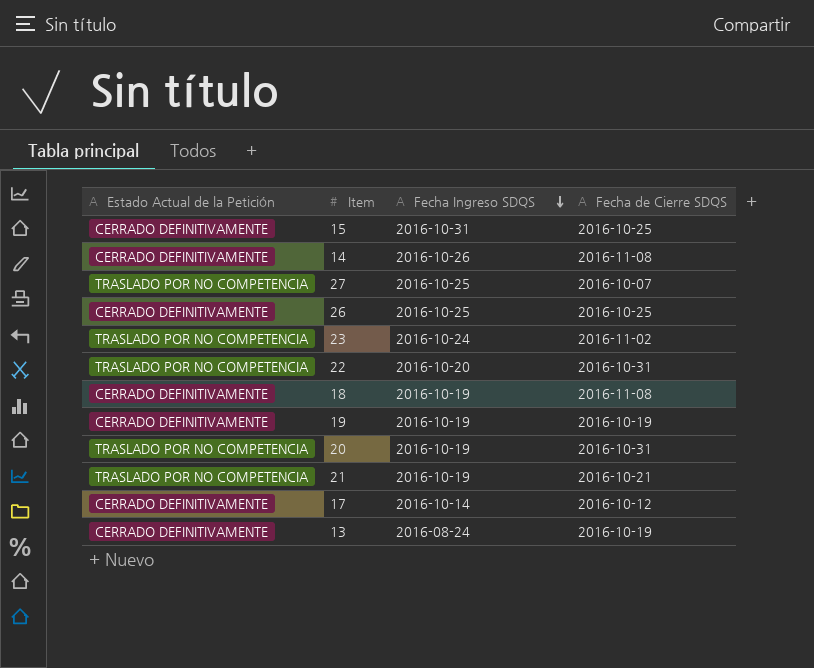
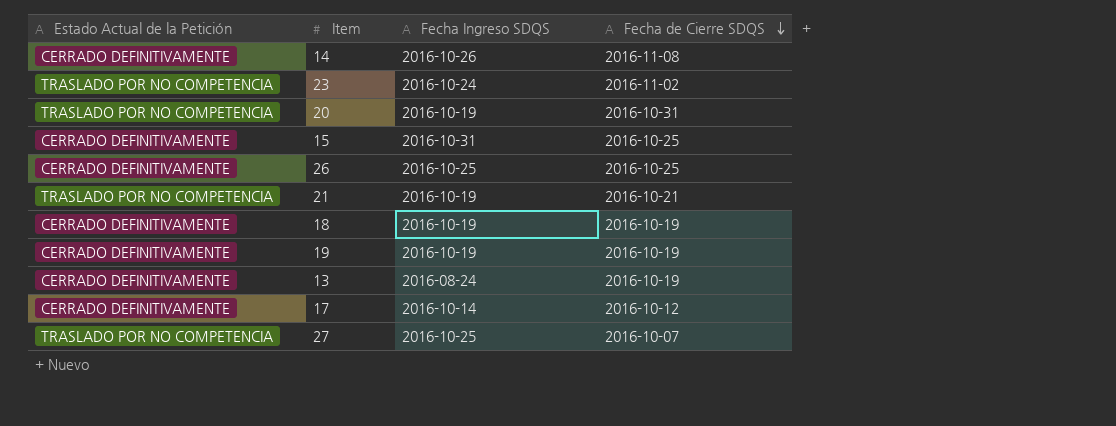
row order: Fecha Ingreso SDQS descending -> Fecha de Cierre SDQS descending
row 22: TRASLADO POR NO COMPETENCIA | 2016-10-20 | 2016-10-31 -> none
18 | Fecha de Cierre SDQS: 2016-11-08 -> 2016-10-19

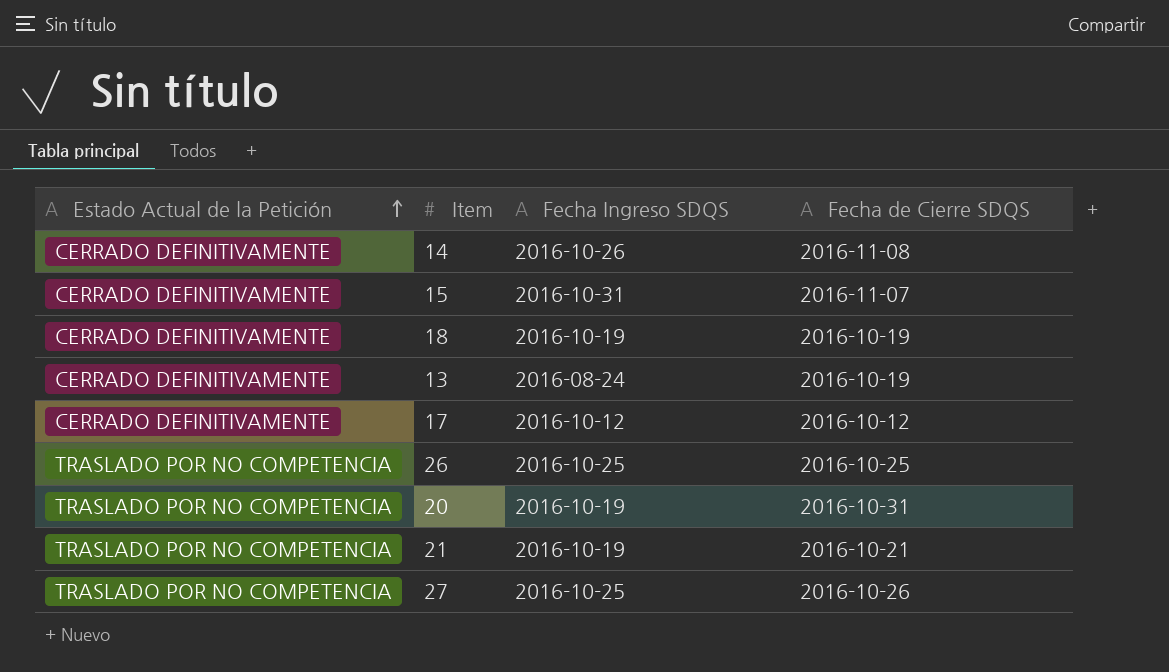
row order: Fecha de Cierre SDQS descending -> Estado Actual de la Petición ascending
row 23: TRASLADO POR NO COMPETENCIA | 2016-10-24 | 2016-11-02 -> none
row 19: CERRADO DEFINITIVAMENTE | 2016-10-19 | 2016-10-19 -> none
15 | Fecha de Cierre SDQS: 2016-10-25 -> 2016-11-07
17 | Fecha Ingreso SDQS: 2016-10-14 -> 2016-10-12
26 | Estado Actual de la Petición: CERRADO DEFINITIVAMENTE -> TRASLADO POR NO COMPETENCIA
27 | Fecha de Cierre SDQS: 2016-10-07 -> 2016-10-26

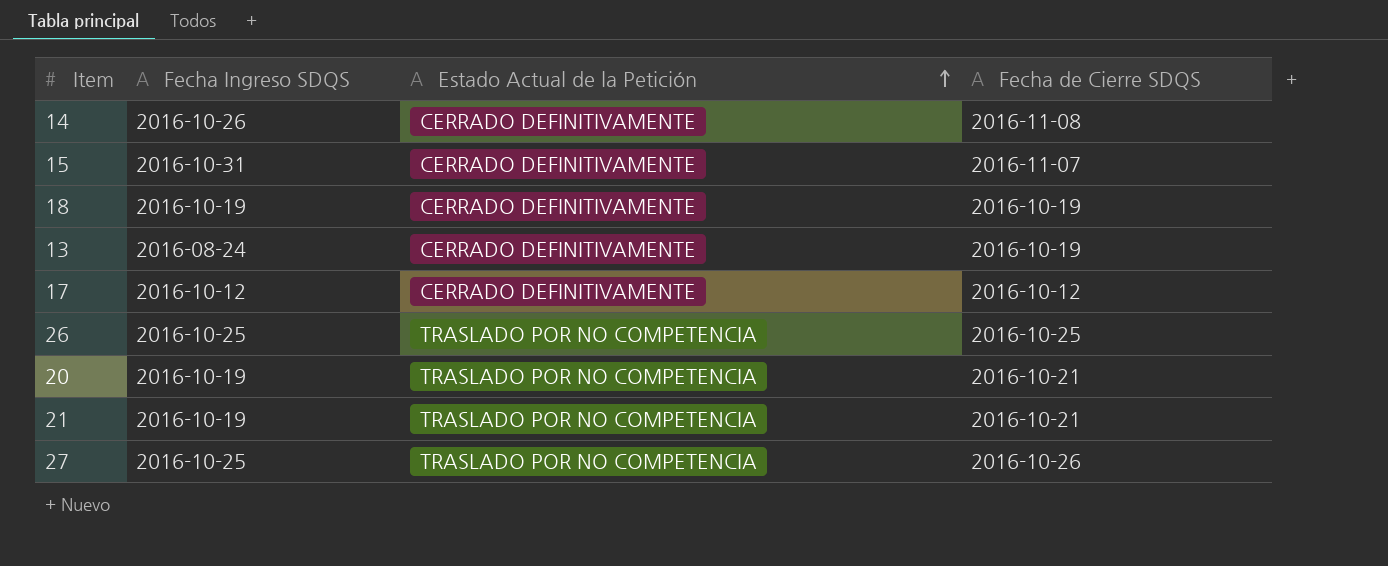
column Estado Actual de la Petición | position: 1 -> 3
20 | Fecha de Cierre SDQS: 2016-10-31 -> 2016-10-21

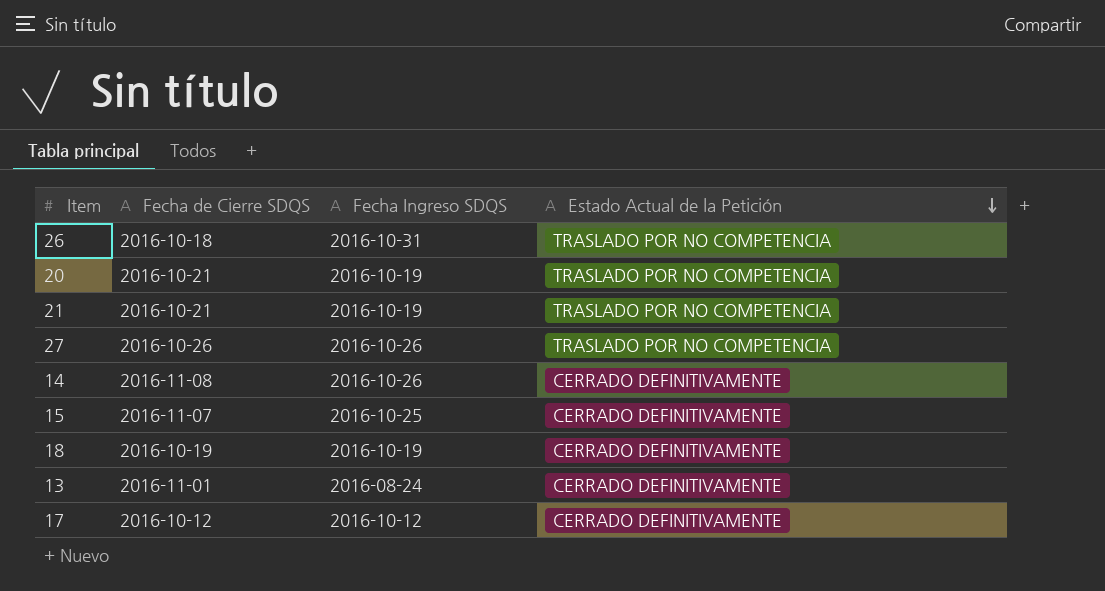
row order: Estado Actual de la Petición ascending -> Estado Actual de la Petición descending
column Fecha de Cierre SDQS | position: 4 -> 2
26 | Fecha de Cierre SDQS: 2016-10-25 -> 2016-10-18
26 | Fecha Ingreso SDQS: 2016-10-25 -> 2016-10-31
27 | Fecha Ingreso SDQS: 2016-10-25 -> 2016-10-26
15 | Fecha Ingreso SDQS: 2016-10-31 -> 2016-10-25
13 | Fecha de Cierre SDQS: 2016-10-19 -> 2016-11-01

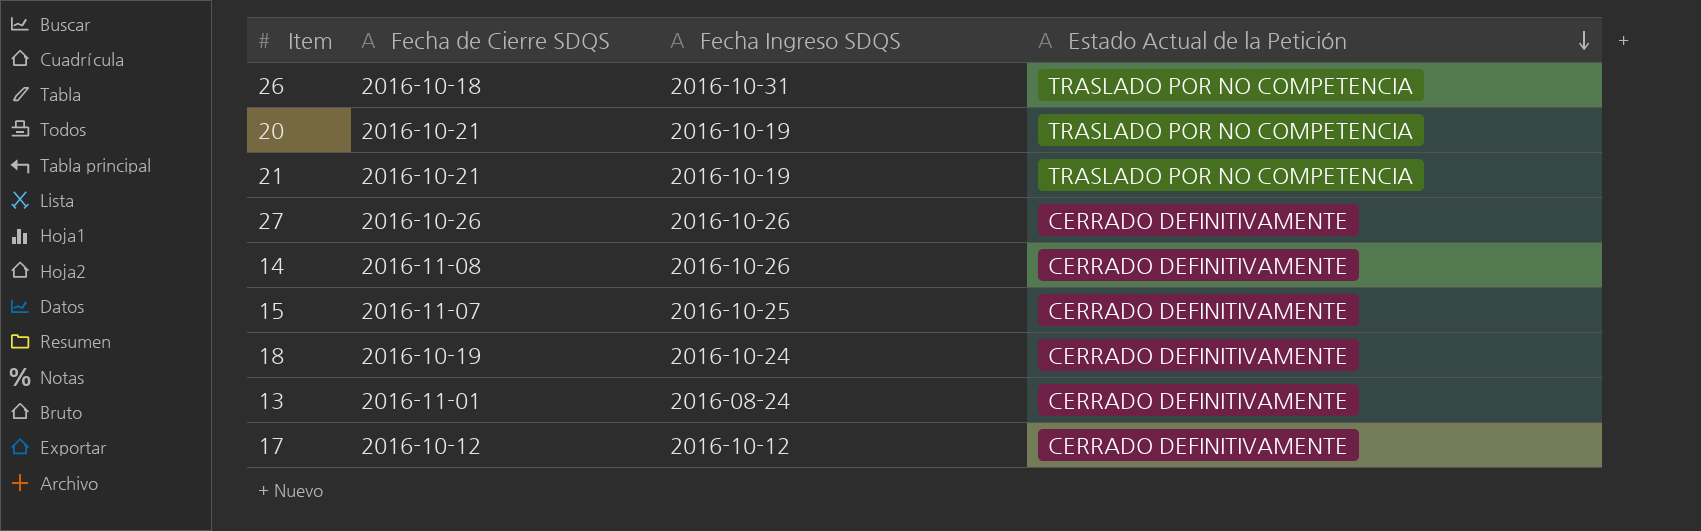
27 | Estado Actual de la Petición: TRASLADO POR NO COMPETENCIA -> CERRADO DEFINITIVAMENTE
18 | Fecha Ingreso SDQS: 2016-10-19 -> 2016-10-24

